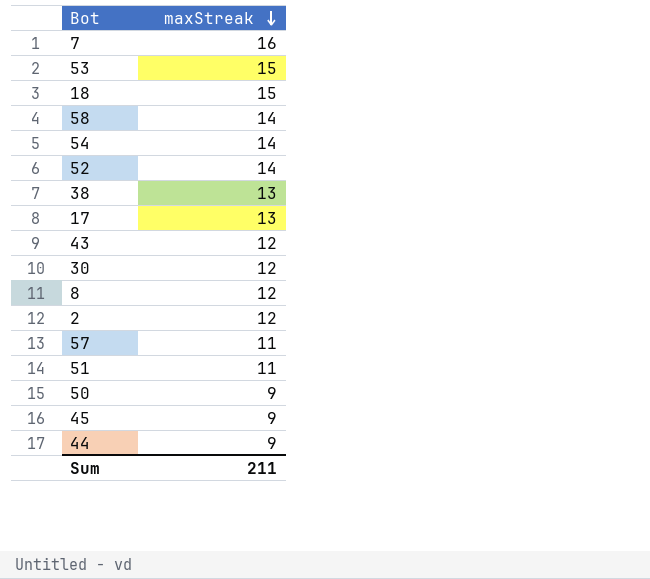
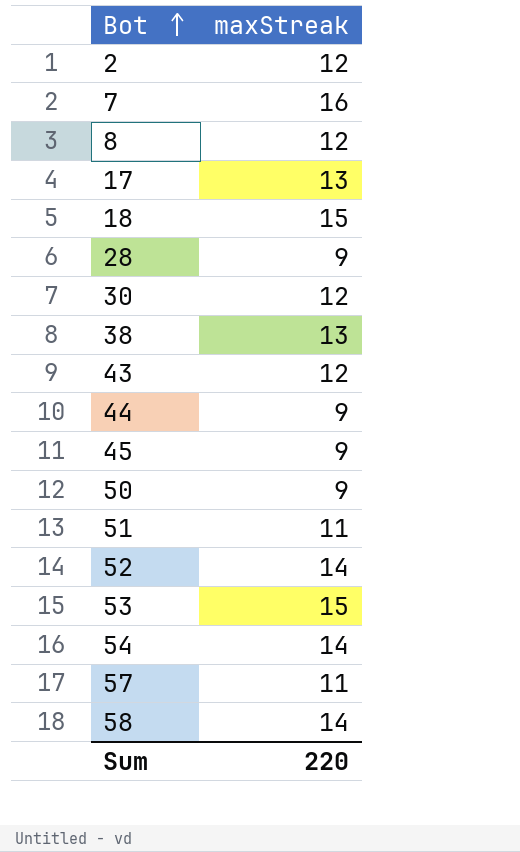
row order: maxStreak descending -> Bot ascending
row 28: none -> 9
Sum | maxStreak: 211 -> 220

